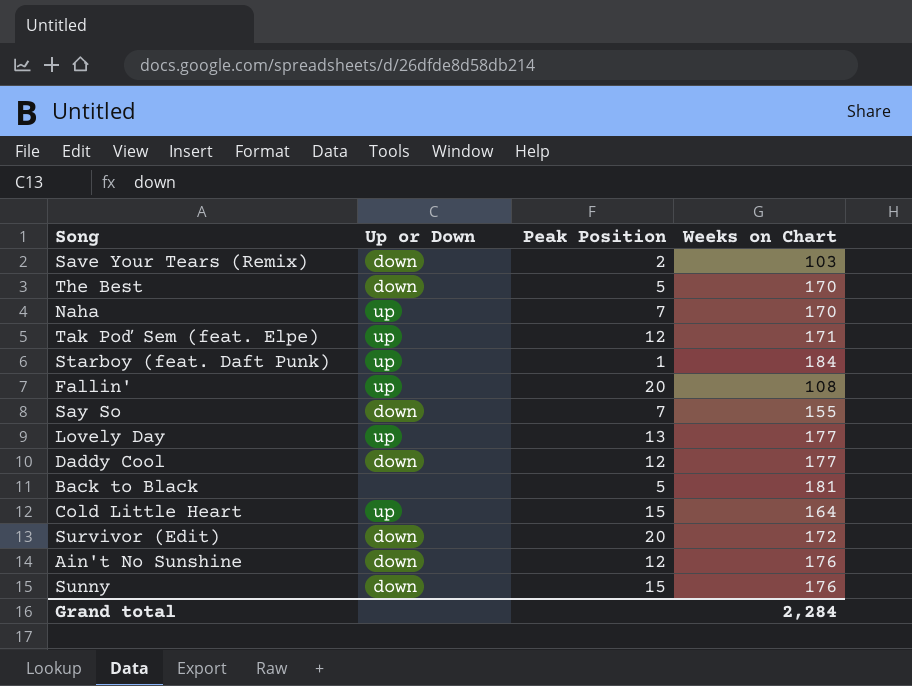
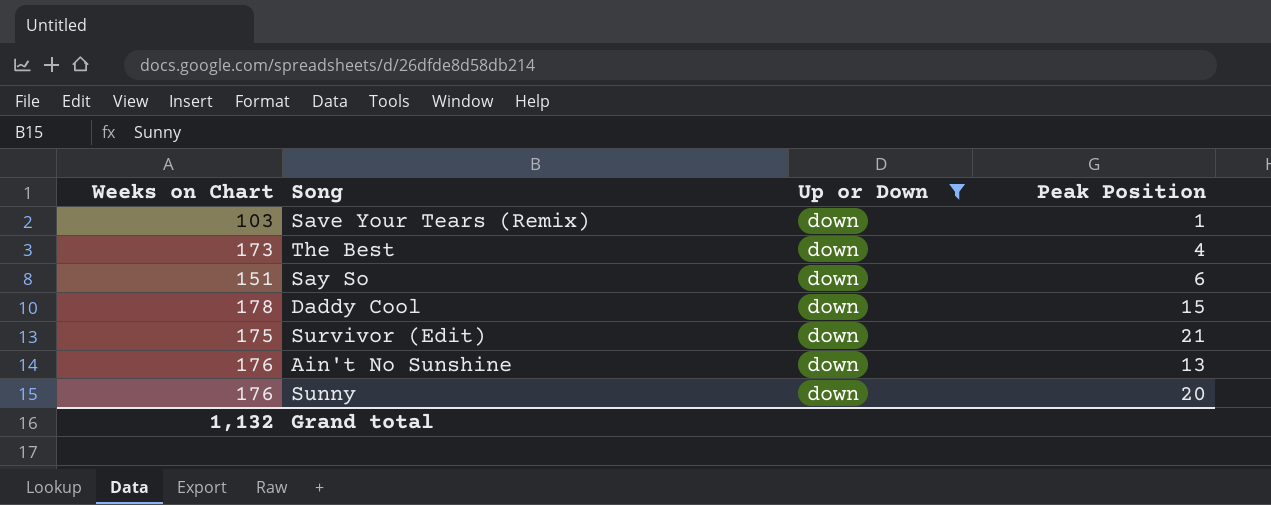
filter: none -> Up or Down = down
column Weeks on Chart | position: 4 -> 1
Save Your Tears (Remix) | Peak Position: 2 -> 1
The Best | Weeks on Chart: 170 -> 173
The Best | Peak Position: 5 -> 4
Say So | Weeks on Chart: 155 -> 151
Say So | Peak Position: 7 -> 6
Daddy Cool | Weeks on Chart: 177 -> 178
Daddy Cool | Peak Position: 12 -> 15
Survivor (Edit) | Weeks on Chart: 172 -> 175
Survivor (Edit) | Peak Position: 20 -> 21
Ain't No Sunshine | Peak Position: 12 -> 13
Sunny | Peak Position: 15 -> 20
Grand total | Weeks on Chart: 2,284 -> 1,132

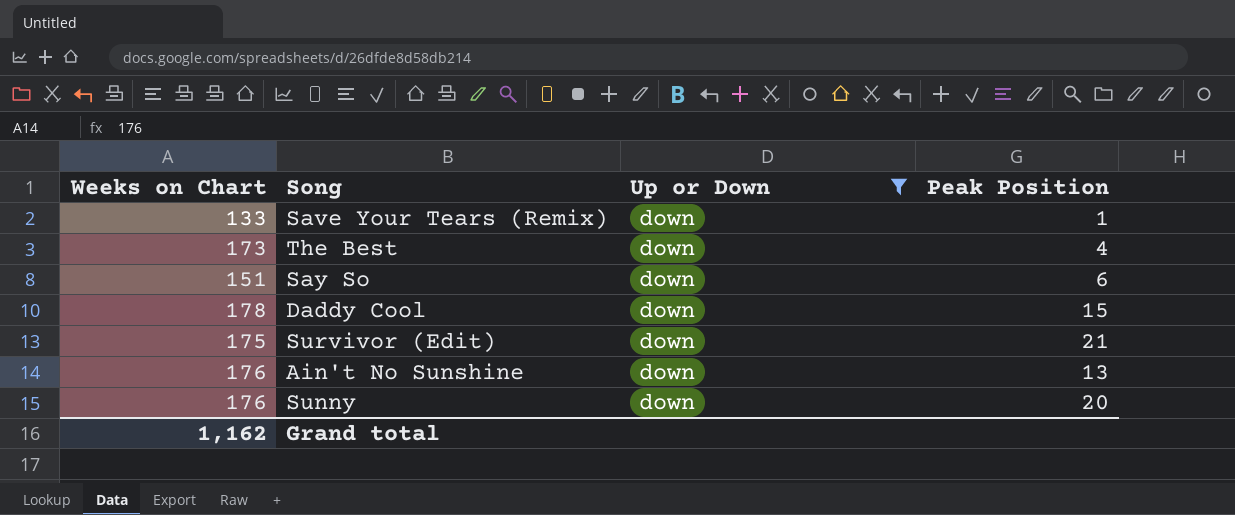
Save Your Tears (Remix) | Weeks on Chart: 103 -> 133
Grand total | Weeks on Chart: 1,132 -> 1,162

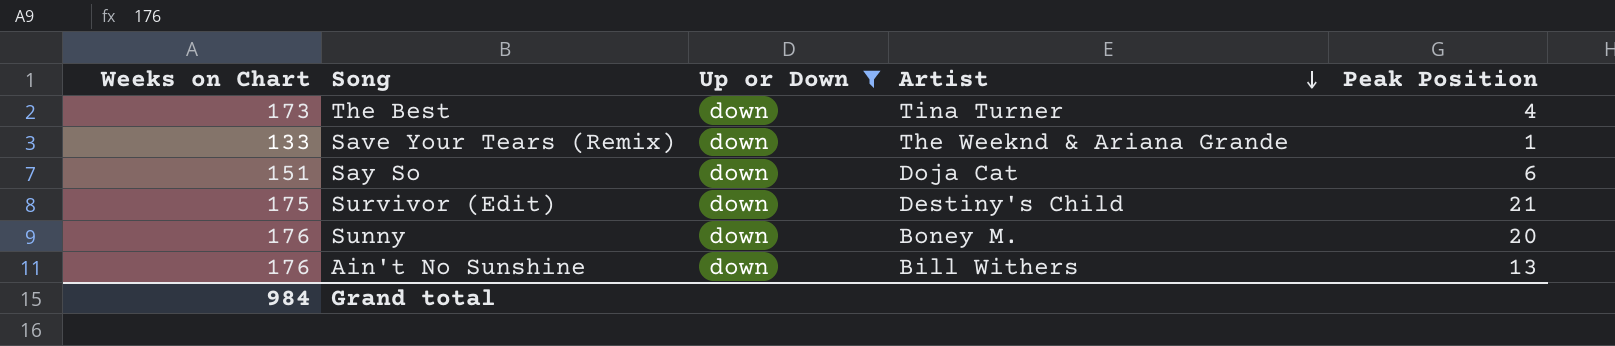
row order: none -> Artist descending
column Artist | position: none -> 4
row Daddy Cool: 178 | down | 15 -> none
Grand total | Weeks on Chart: 1,162 -> 984

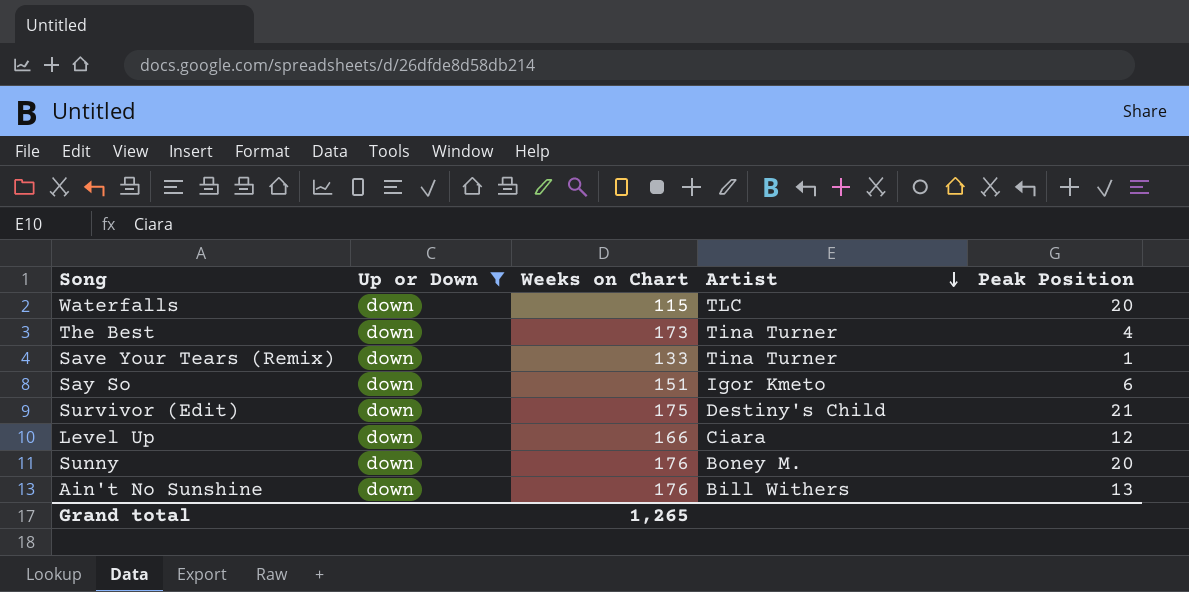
column Weeks on Chart | position: 1 -> 3
row Waterfalls: none -> down | 115 | TLC | 20
Save Your Tears (Remix) | Artist: The Weeknd & Ariana Grande -> Tina Turner
Say So | Artist: Doja Cat -> Igor Kmeto
row Level Up: none -> down | 166 | Ciara | 12
Grand total | Weeks on Chart: 984 -> 1,265

